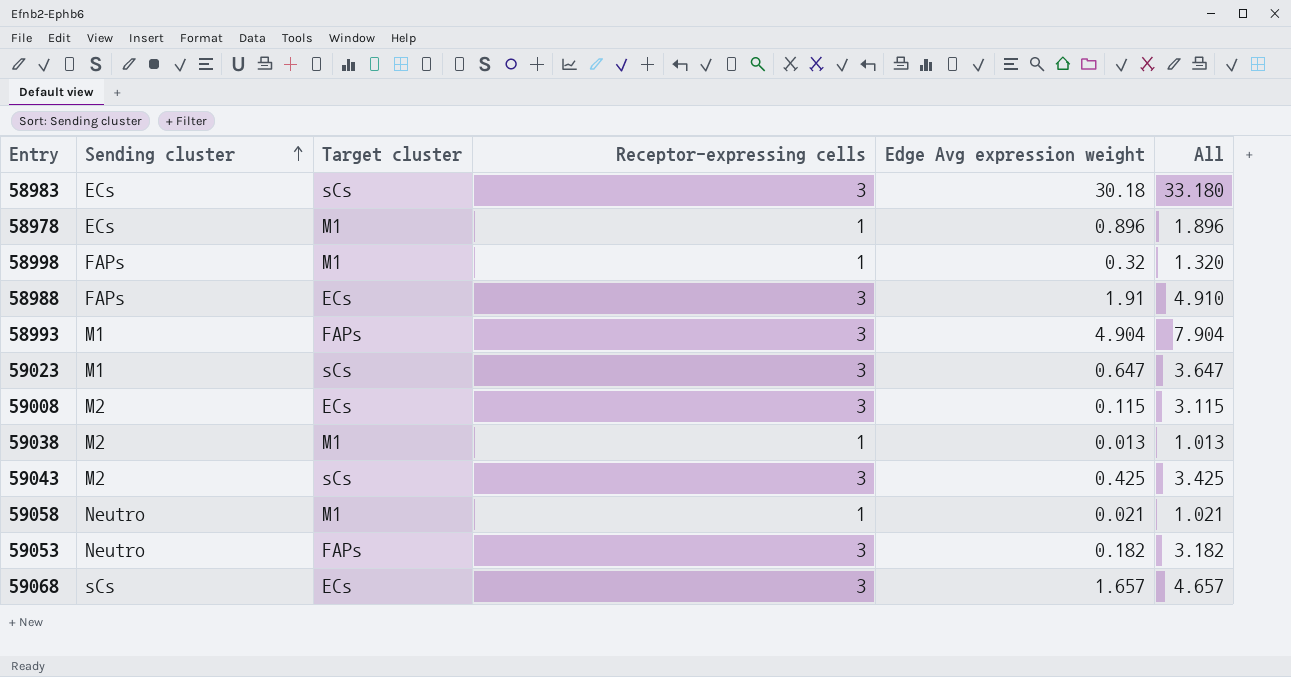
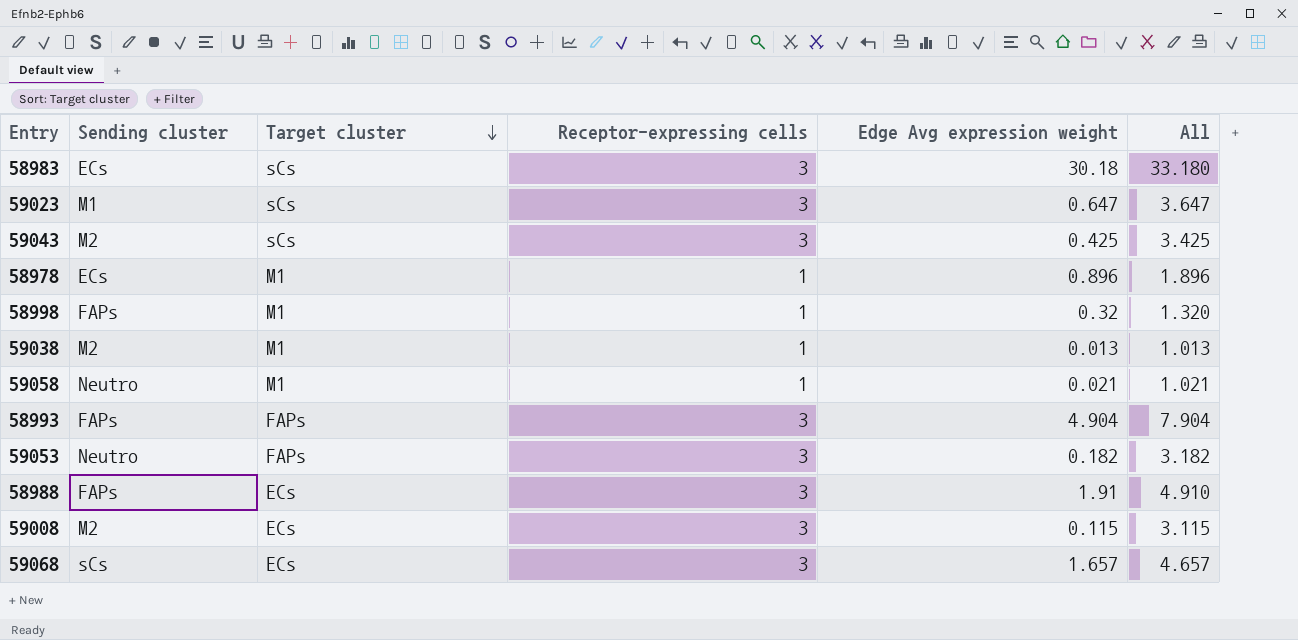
row order: Sending cluster ascending -> Target cluster descending
58993 | Sending cluster: M1 -> FAPs

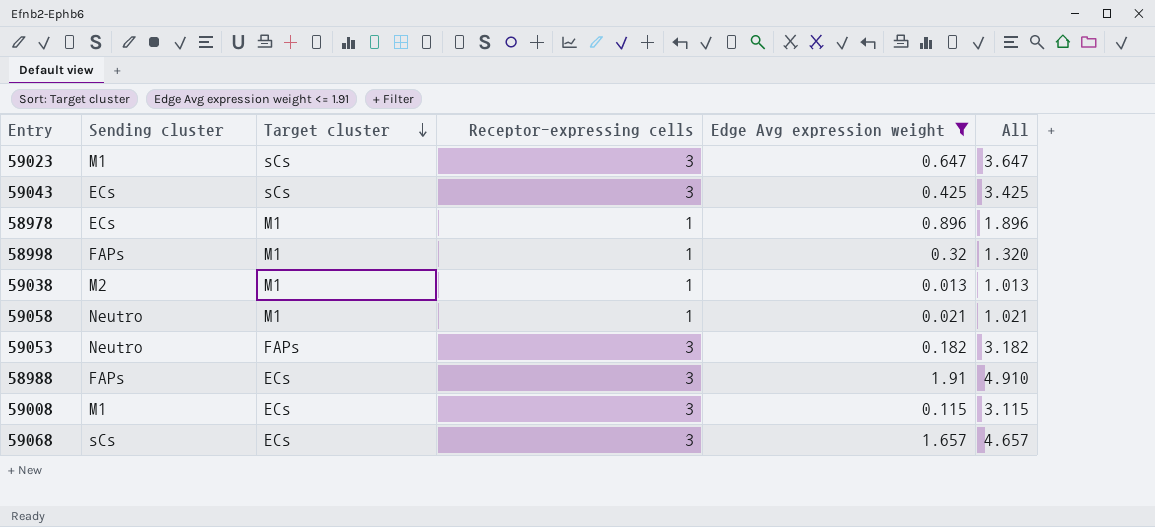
filter: none -> Edge Avg expression weight <= 1.91
59043 | Sending cluster: M2 -> ECs
59008 | Sending cluster: M2 -> M1

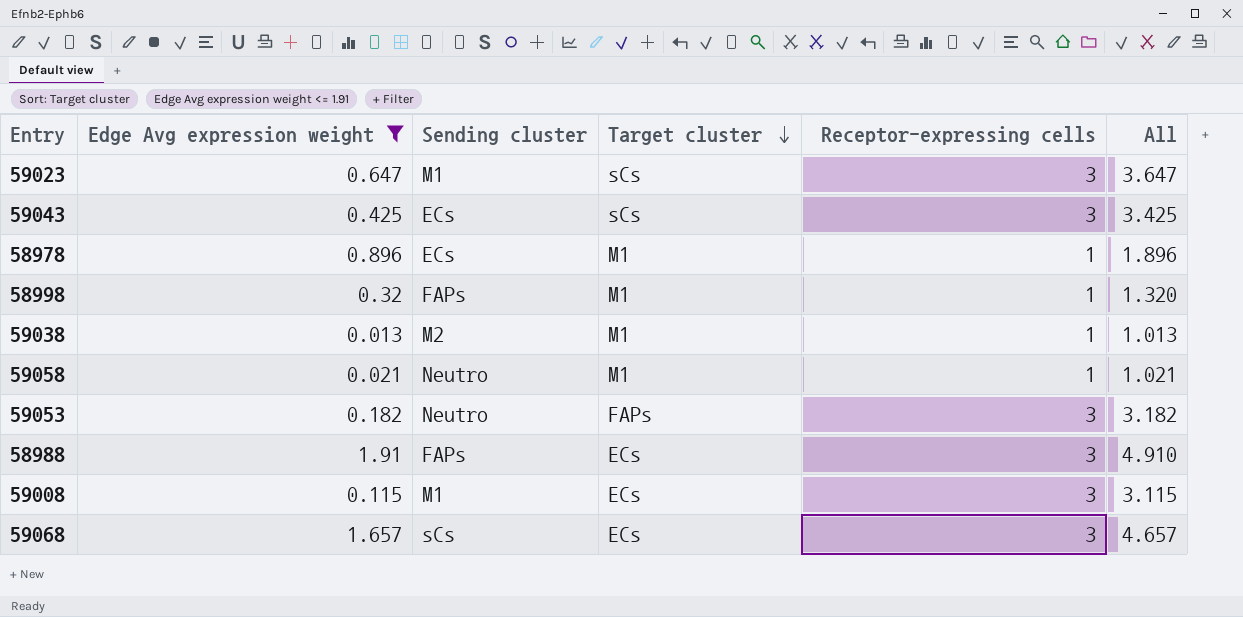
column Edge Avg expression weight | position: 5 -> 2

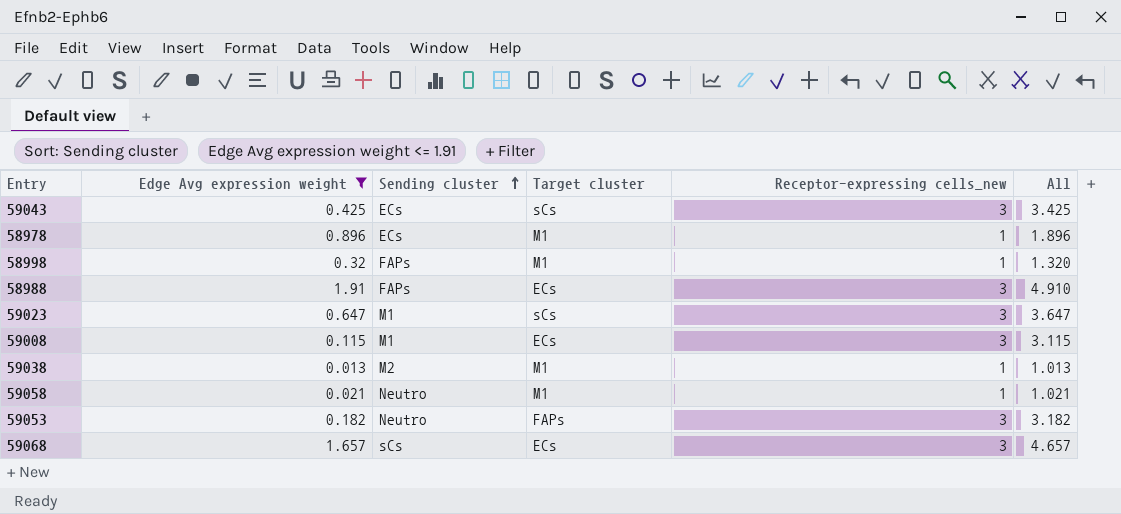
row order: Target cluster descending -> Sending cluster ascending
column name: Receptor-expressing cells -> Receptor-expressing cells_new

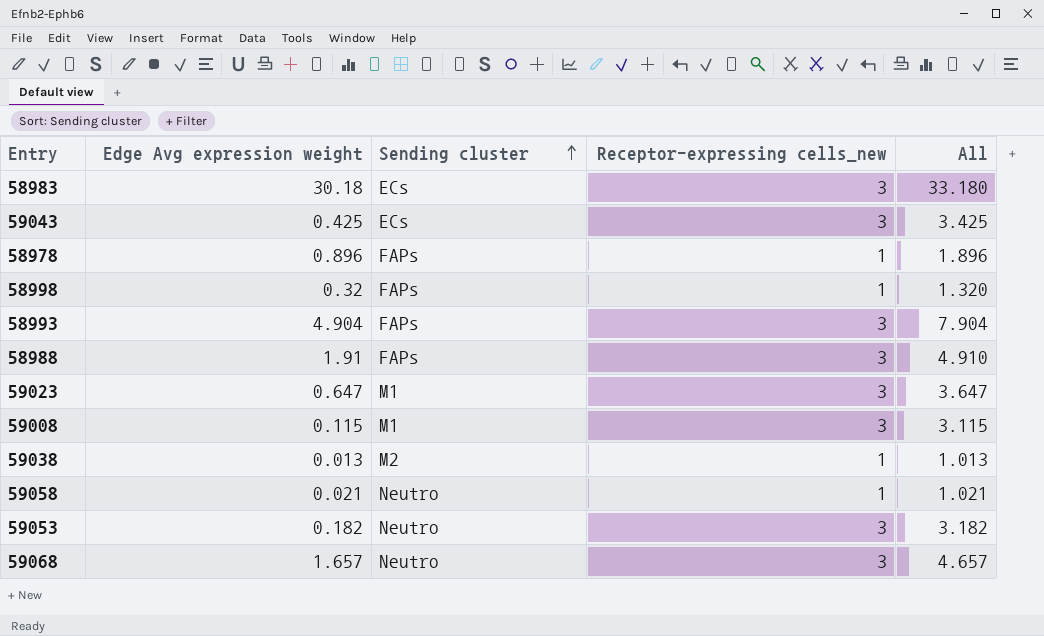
filter: Edge Avg expression weight <= 1.91 -> none
column Target cluster | position: 4 -> none
58978 | Sending cluster: ECs -> FAPs
59068 | Sending cluster: sCs -> Neutro

